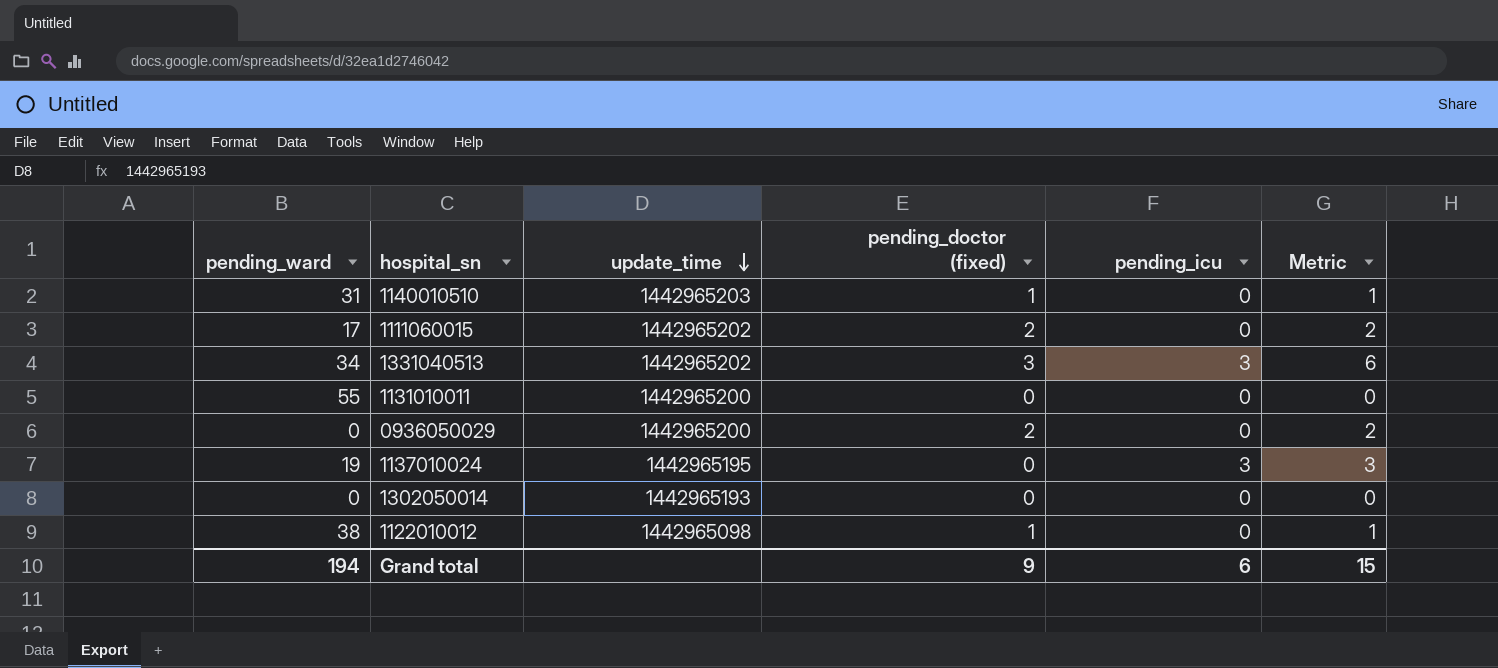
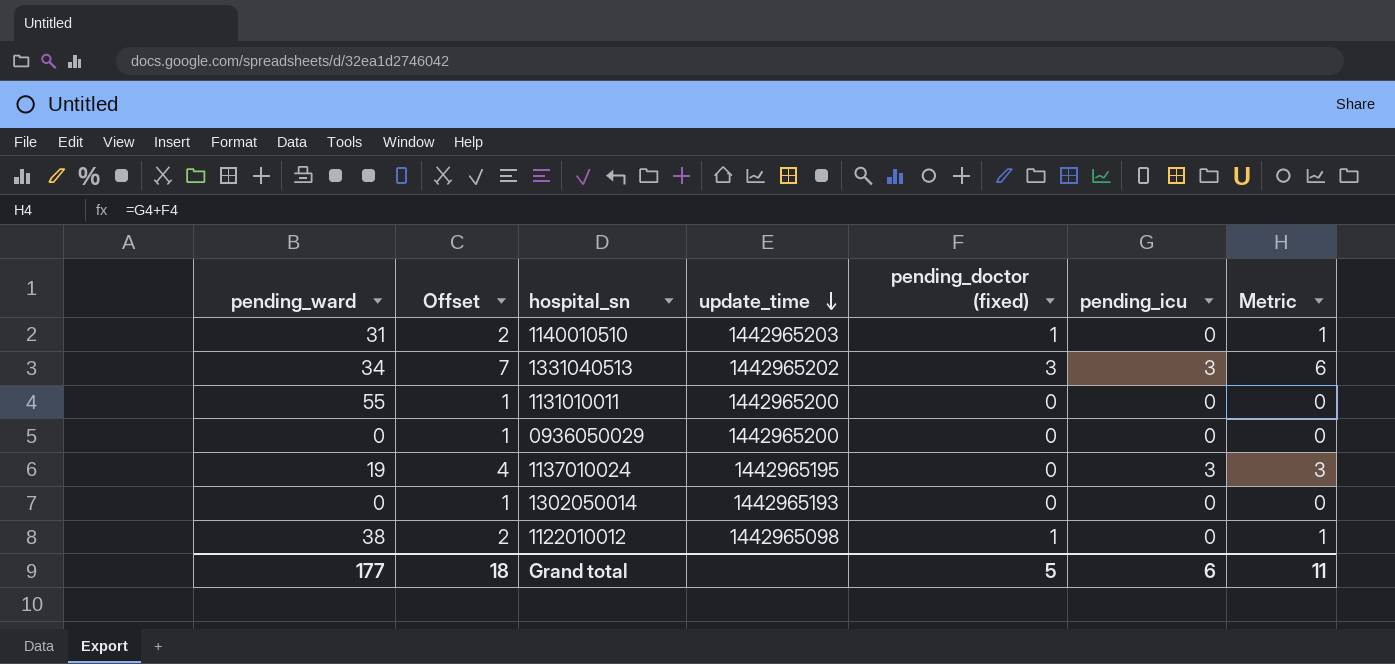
column Offset | formula: none -> [Metric] + 1
row 1111060015: 17 | 1442965202 | 2 | 0 | 2 -> none
0936050029 | pending_doctor (fixed): 2 -> 0
0936050029 | Metric: 2 -> 0
Grand total | pending_ward: 194 -> 177
Grand total | pending_doctor (fixed): 9 -> 5
Grand total | Metric: 15 -> 11

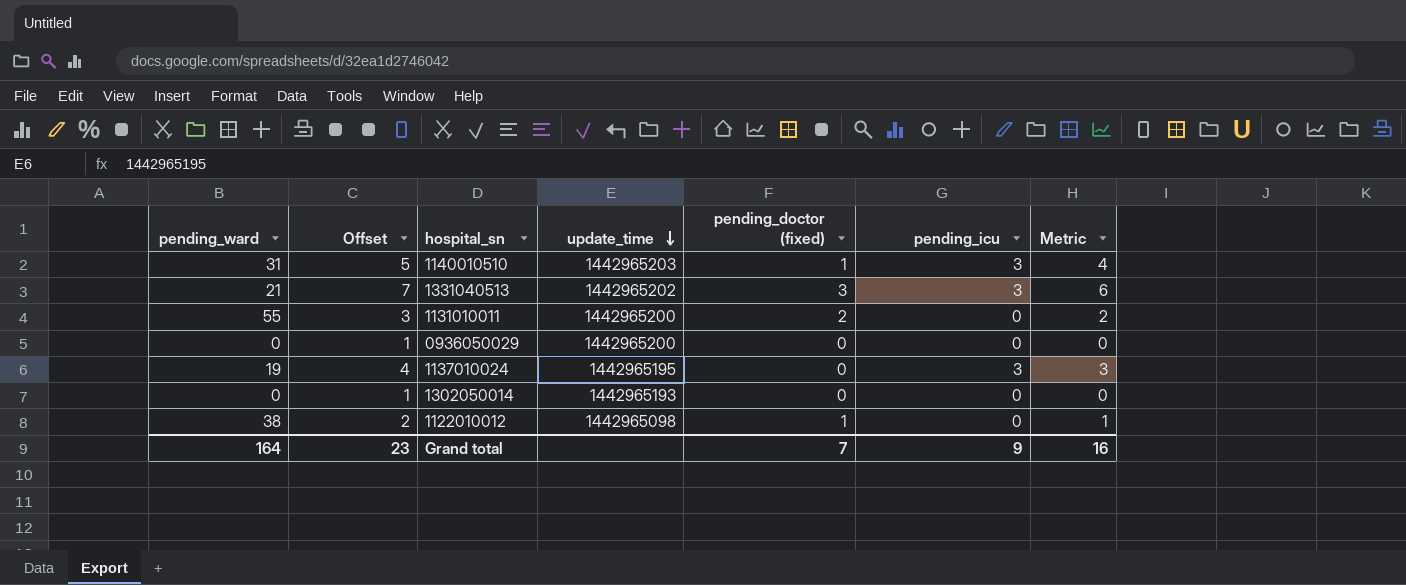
1140010510 | Offset: 2 -> 5
1140010510 | pending_icu: 0 -> 3
1140010510 | Metric: 1 -> 4
1331040513 | pending_ward: 34 -> 21
1131010011 | Offset: 1 -> 3
1131010011 | pending_doctor (fixed): 0 -> 2
1131010011 | Metric: 0 -> 2
Grand total | pending_ward: 177 -> 164
Grand total | Offset: 18 -> 23
Grand total | pending_doctor (fixed): 5 -> 7
Grand total | pending_icu: 6 -> 9
Grand total | Metric: 11 -> 16

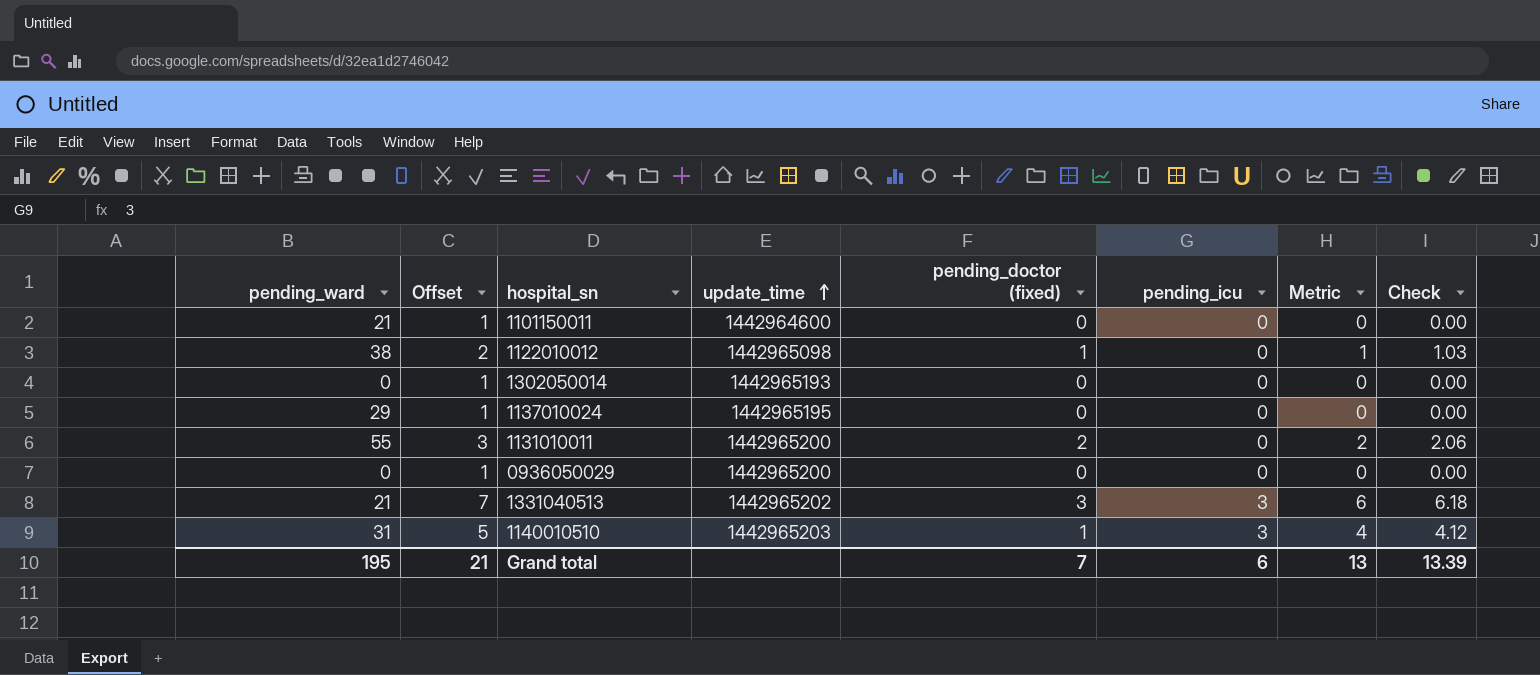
row order: update_time descending -> update_time ascending
column Check | formula: none -> [Metric] * 1.03
row 1101150011: none -> 21 | 1 | 1442964600 | 0 | 0 | 0 | 0.00
1137010024 | pending_ward: 19 -> 29
1137010024 | Offset: 4 -> 1
1137010024 | pending_icu: 3 -> 0
1137010024 | Metric: 3 -> 0
Grand total | pending_ward: 164 -> 195
Grand total | Offset: 23 -> 21
Grand total | pending_icu: 9 -> 6
Grand total | Metric: 16 -> 13

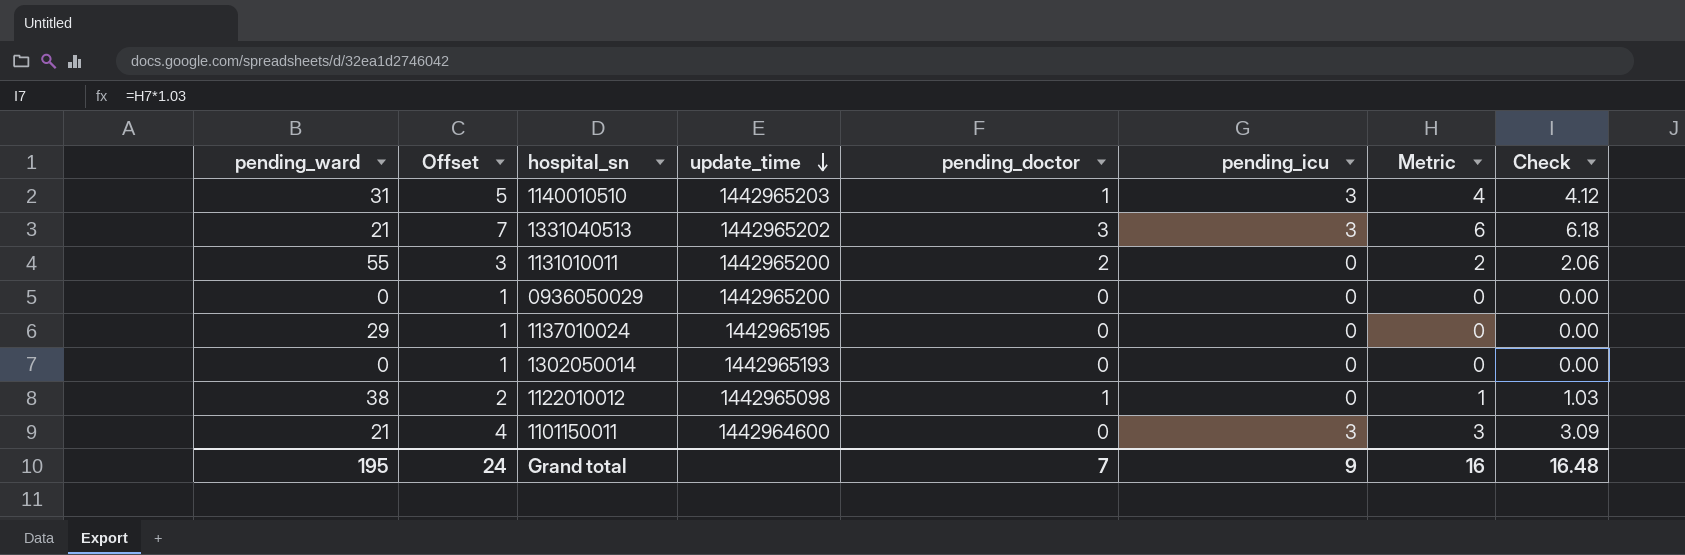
row order: update_time ascending -> update_time descending
column name: pending_doctor (fixed) -> pending_doctor
1101150011 | Offset: 1 -> 4
1101150011 | pending_icu: 0 -> 3
1101150011 | Metric: 0 -> 3
1101150011 | Check: 0.00 -> 3.09
Grand total | Offset: 21 -> 24
Grand total | pending_icu: 6 -> 9
Grand total | Metric: 13 -> 16
Grand total | Check: 13.39 -> 16.48

